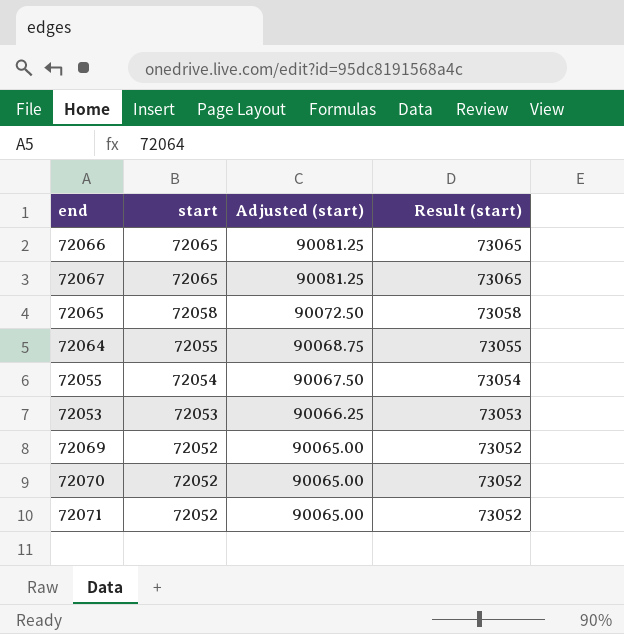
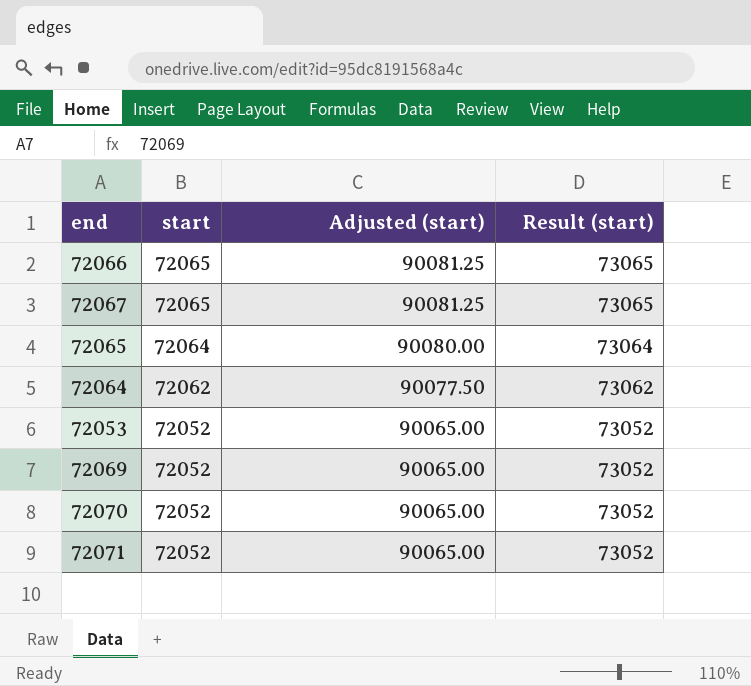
row 72055: 72054 | 90067.50 | 73054 -> none
72065 | start: 72058 -> 72064
72065 | Adjusted (start): 90072.50 -> 90080.00
72065 | Result (start): 73058 -> 73064
72064 | start: 72055 -> 72062
72064 | Adjusted (start): 90068.75 -> 90077.50
72064 | Result (start): 73055 -> 73062
72053 | start: 72053 -> 72052
72053 | Adjusted (start): 90066.25 -> 90065.00
72053 | Result (start): 73053 -> 73052

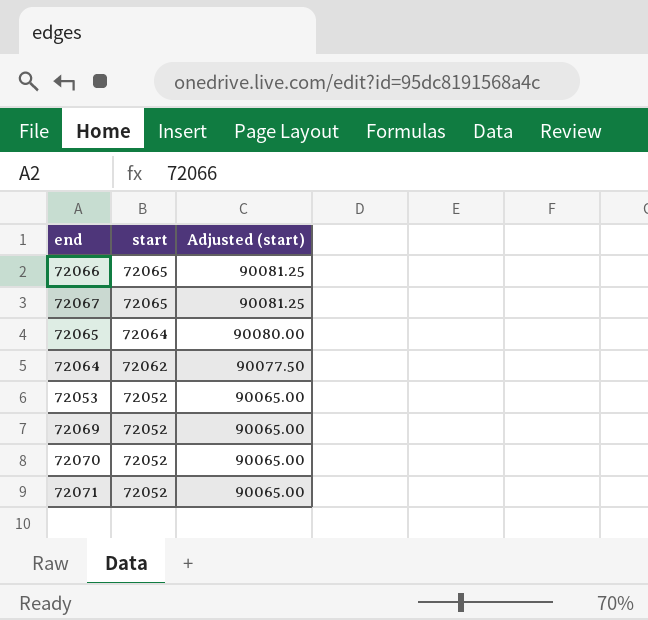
column Result (start) | formula: [start] + 1000 -> none

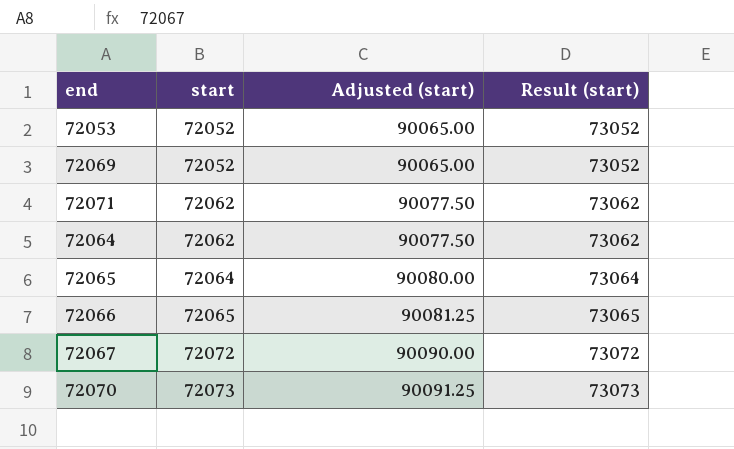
row order: start descending -> start ascending
column Result (start) | formula: none -> [start] + 1000
72071 | start: 72052 -> 72062
72071 | Adjusted (start): 90065.00 -> 90077.50
72067 | start: 72065 -> 72072
72067 | Adjusted (start): 90081.25 -> 90090.00
72070 | start: 72052 -> 72073
72070 | Adjusted (start): 90065.00 -> 90091.25

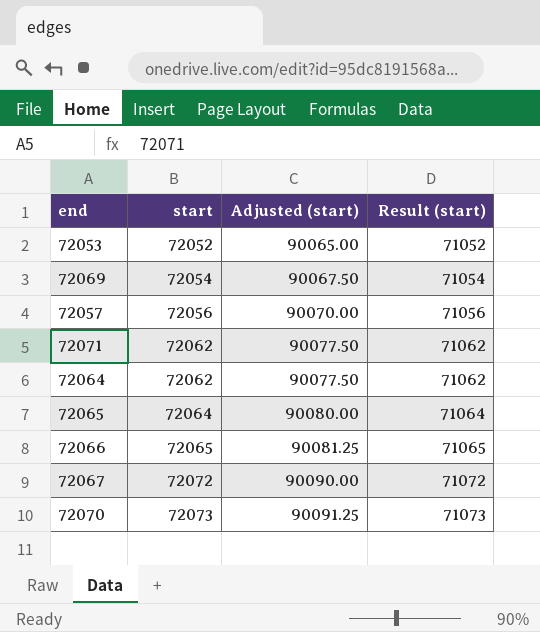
column Result (start) | formula: [start] + 1000 -> [start] - 1000
72069 | start: 72052 -> 72054
72069 | Adjusted (start): 90065.00 -> 90067.50
row 72057: none -> 72056 | 90070.00 | 71056

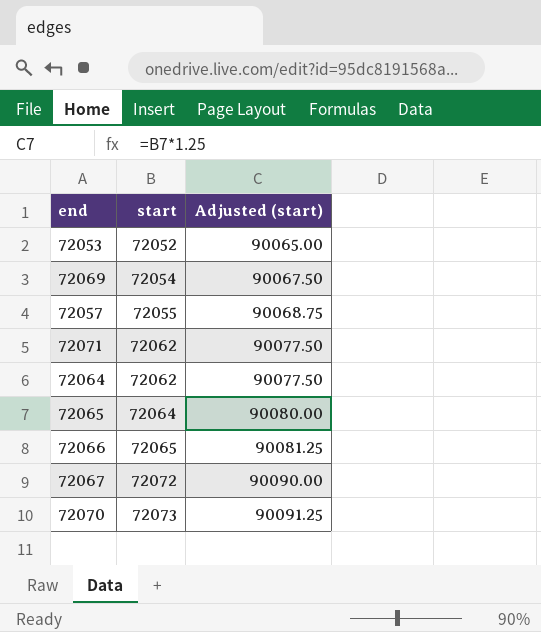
column Result (start) | formula: [start] - 1000 -> none
72057 | start: 72056 -> 72055
72057 | Adjusted (start): 90070.00 -> 90068.75

